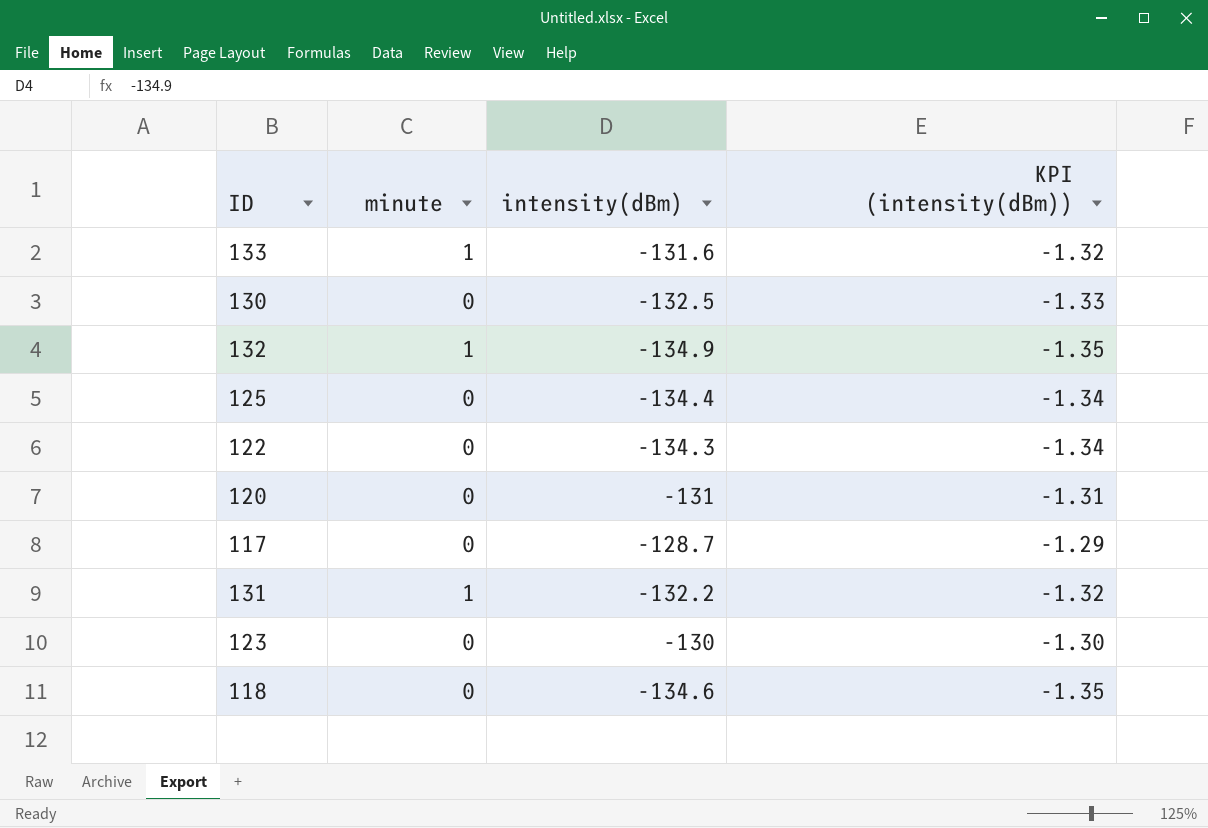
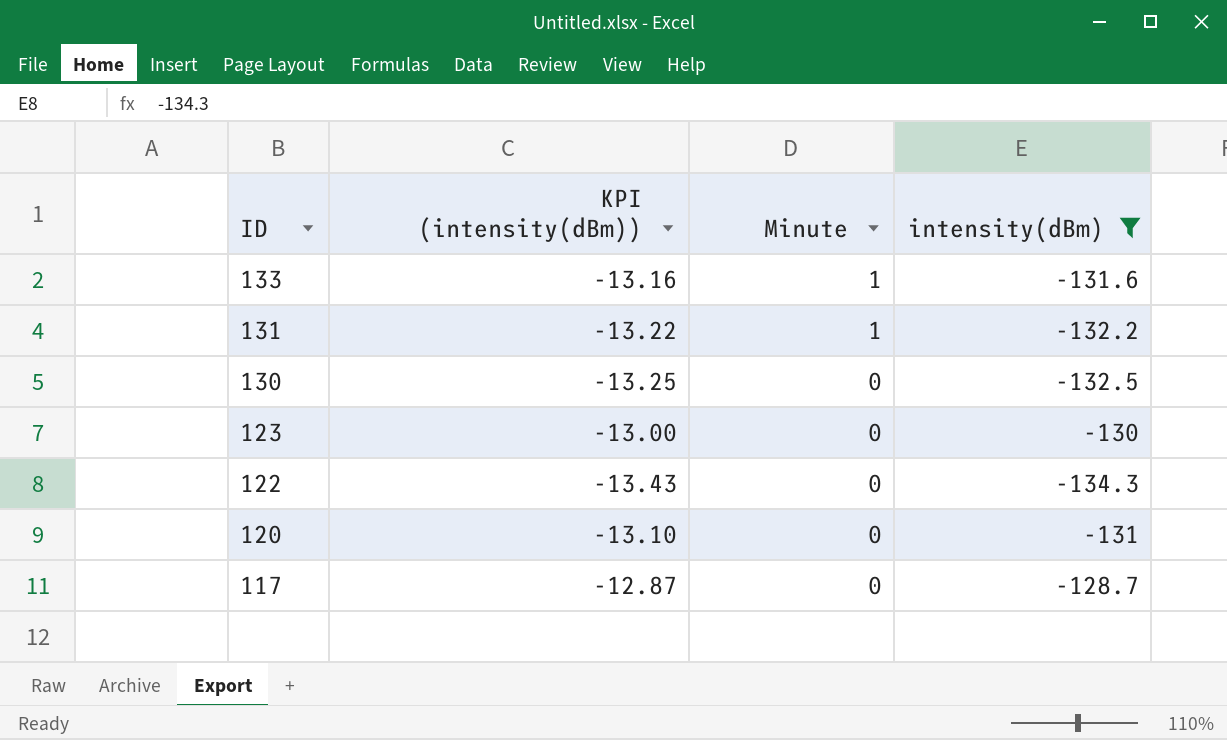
filter: none -> intensity(dBm) >= -134.3
row order: none -> ID descending
column KPI (intensity(dBm)) | formula: [intensity(dBm)] * 0.01 -> [intensity(dBm)] * 0.1
column KPI (intensity(dBm)) | position: 4 -> 2
column name: minute -> Minute

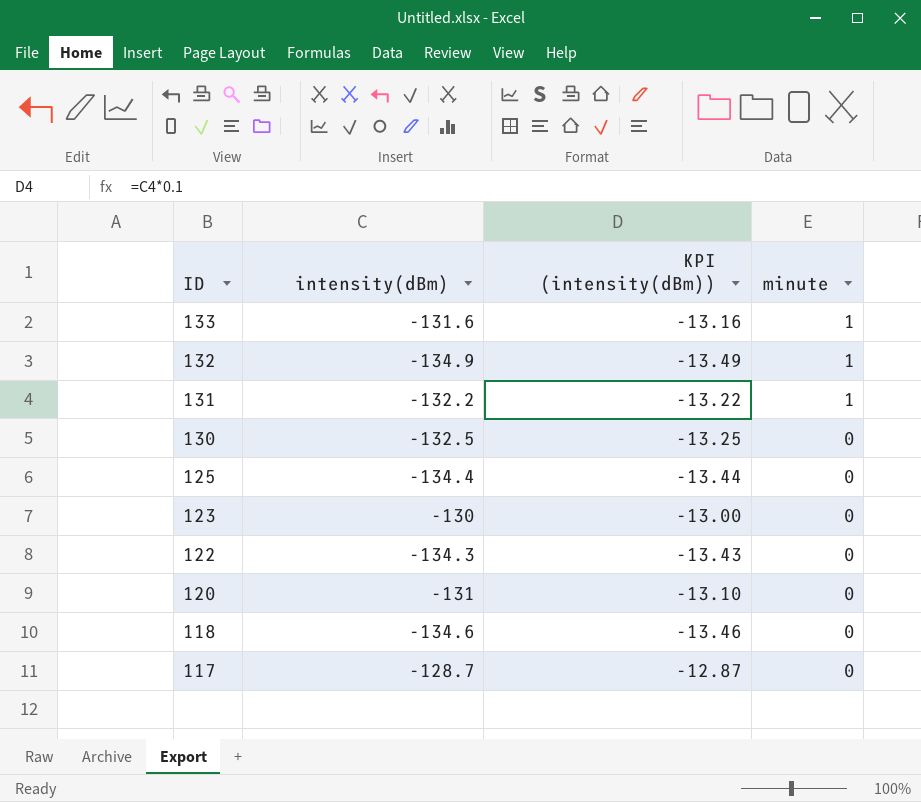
filter: intensity(dBm) >= -134.3 -> none
column intensity(dBm) | position: 4 -> 2
column name: Minute -> minute

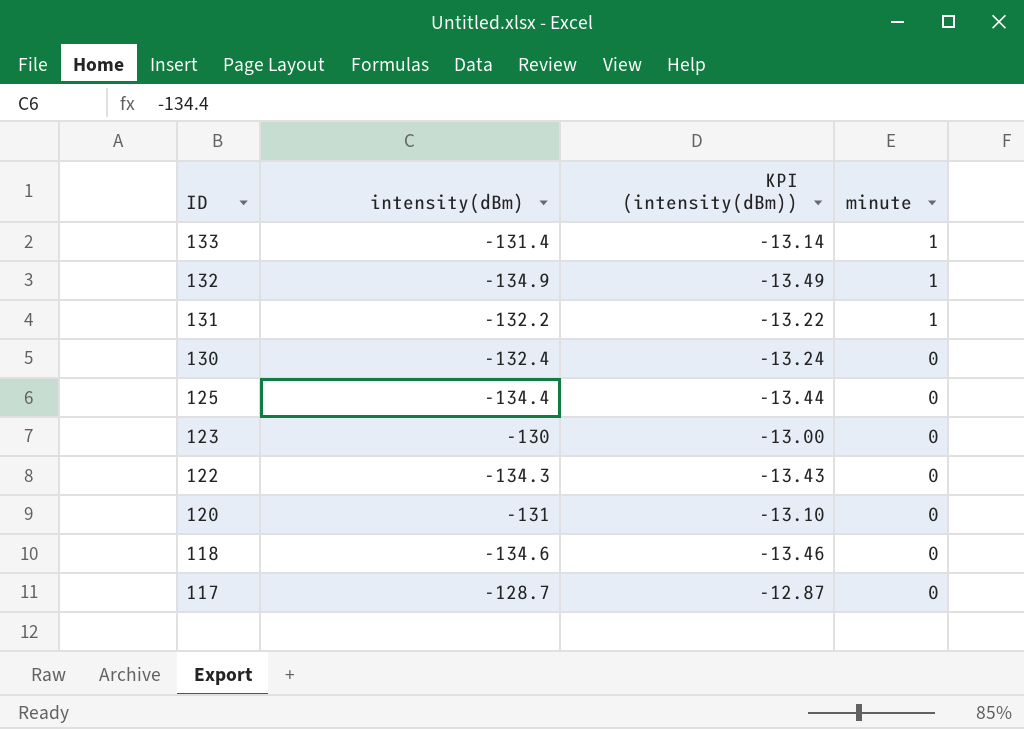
133 | intensity(dBm): -131.6 -> -131.4
133 | KPI (intensity(dBm)): -13.16 -> -13.14
130 | intensity(dBm): -132.5 -> -132.4
130 | KPI (intensity(dBm)): -13.25 -> -13.24

